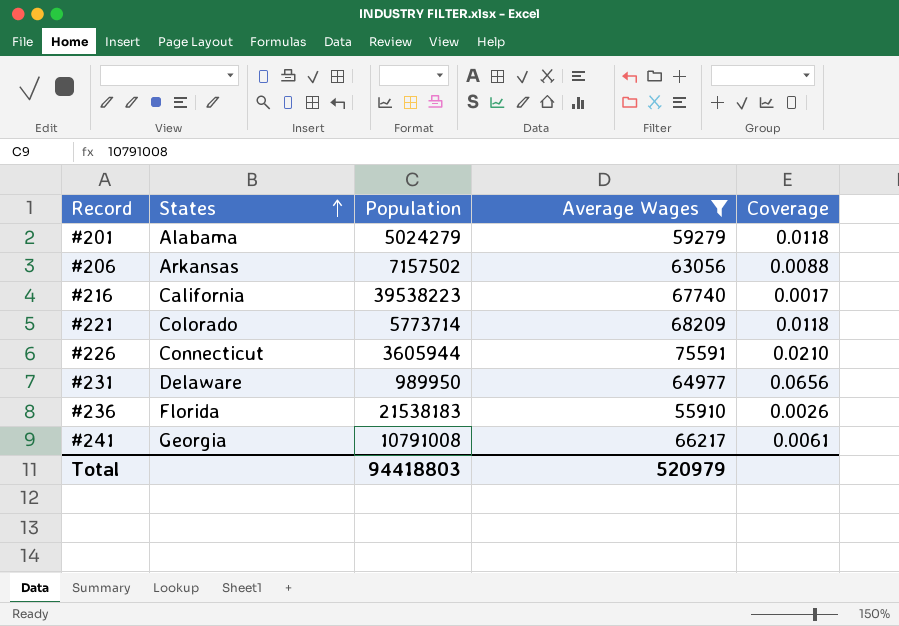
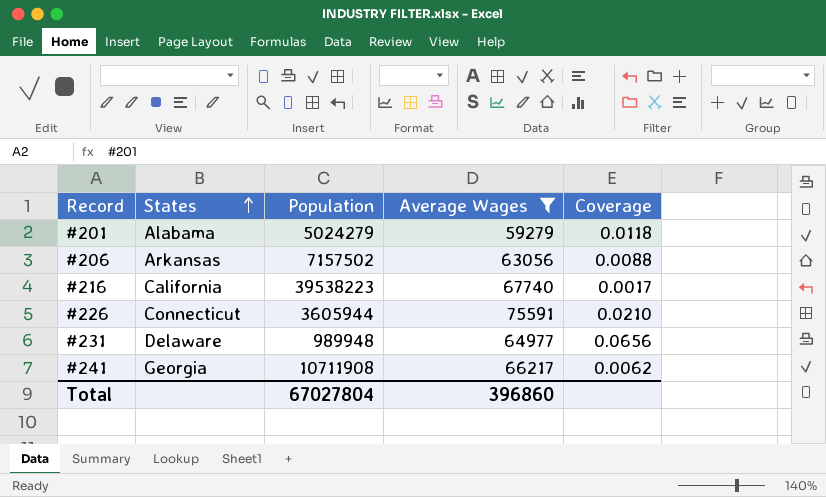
row #221: Colorado | 5773714 | 68209 | 0.0118 -> none
row #236: Florida | 21538183 | 55910 | 0.0026 -> none
#231 | Population: 989950 -> 989948
#241 | Population: 10791008 -> 10711908
#241 | Coverage: 0.0061 -> 0.0062
Total | Population: 94418803 -> 67027804
Total | Average Wages: 520979 -> 396860

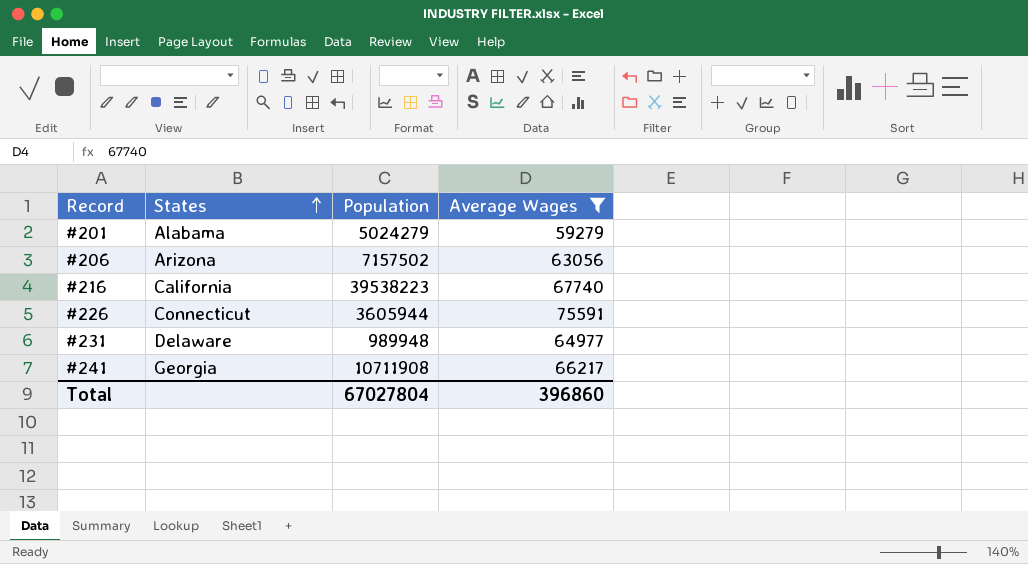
column Coverage | formula: [Average Wages] / [Population] -> none
#206 | States: Arkansas -> Arizona

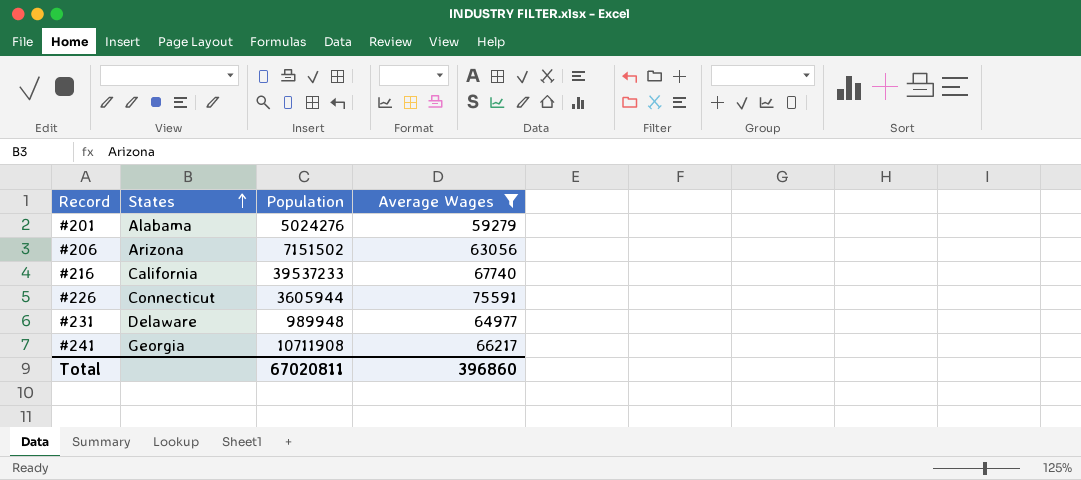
#201 | Population: 5024279 -> 5024276
#206 | Population: 7157502 -> 7151502
#216 | Population: 39538223 -> 39537233
Total | Population: 67027804 -> 67020811

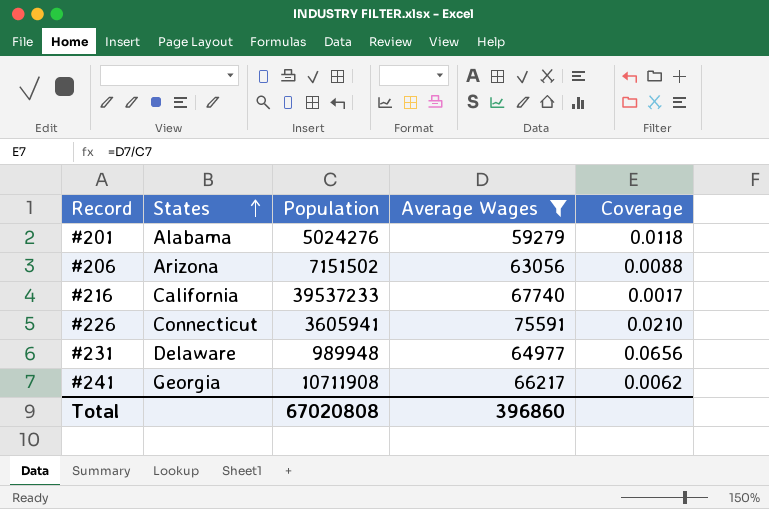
column Coverage | formula: none -> [Average Wages] / [Population]
#226 | Population: 3605944 -> 3605941
Total | Population: 67020811 -> 67020808

